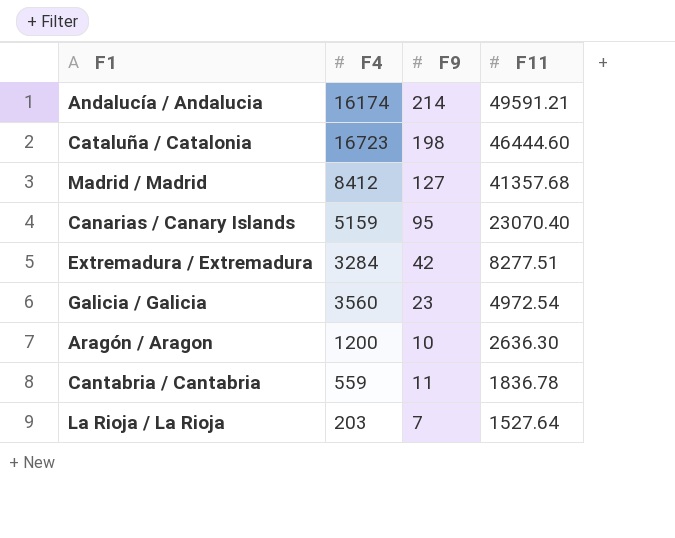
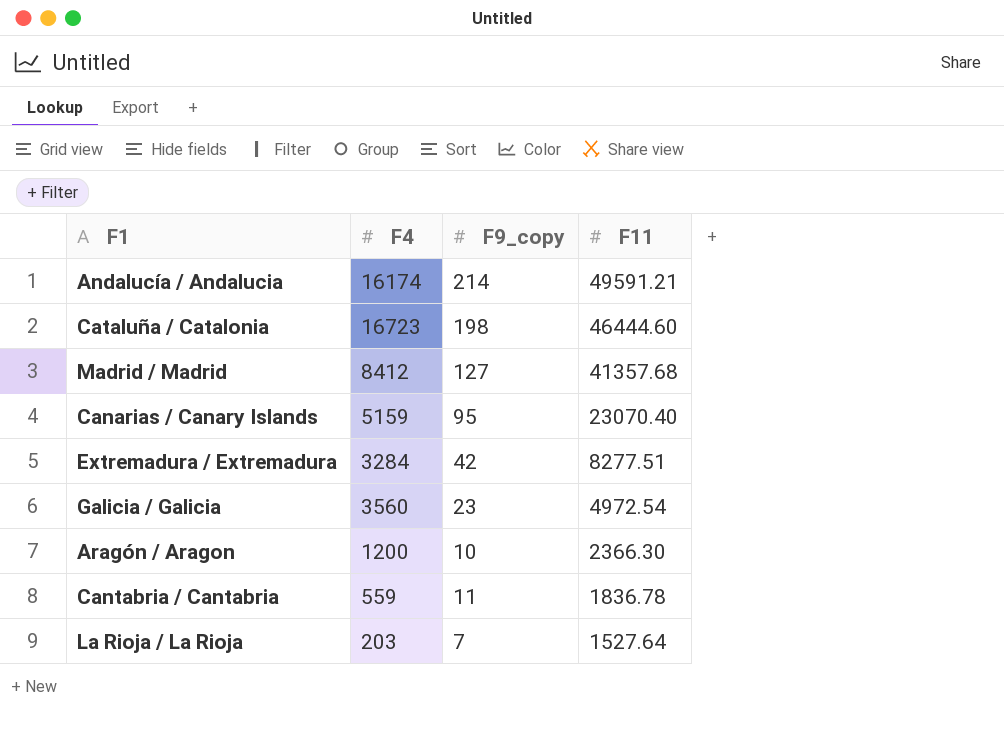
column name: F9 -> F9_copy
Aragón / Aragon | F11: 2636.30 -> 2366.30

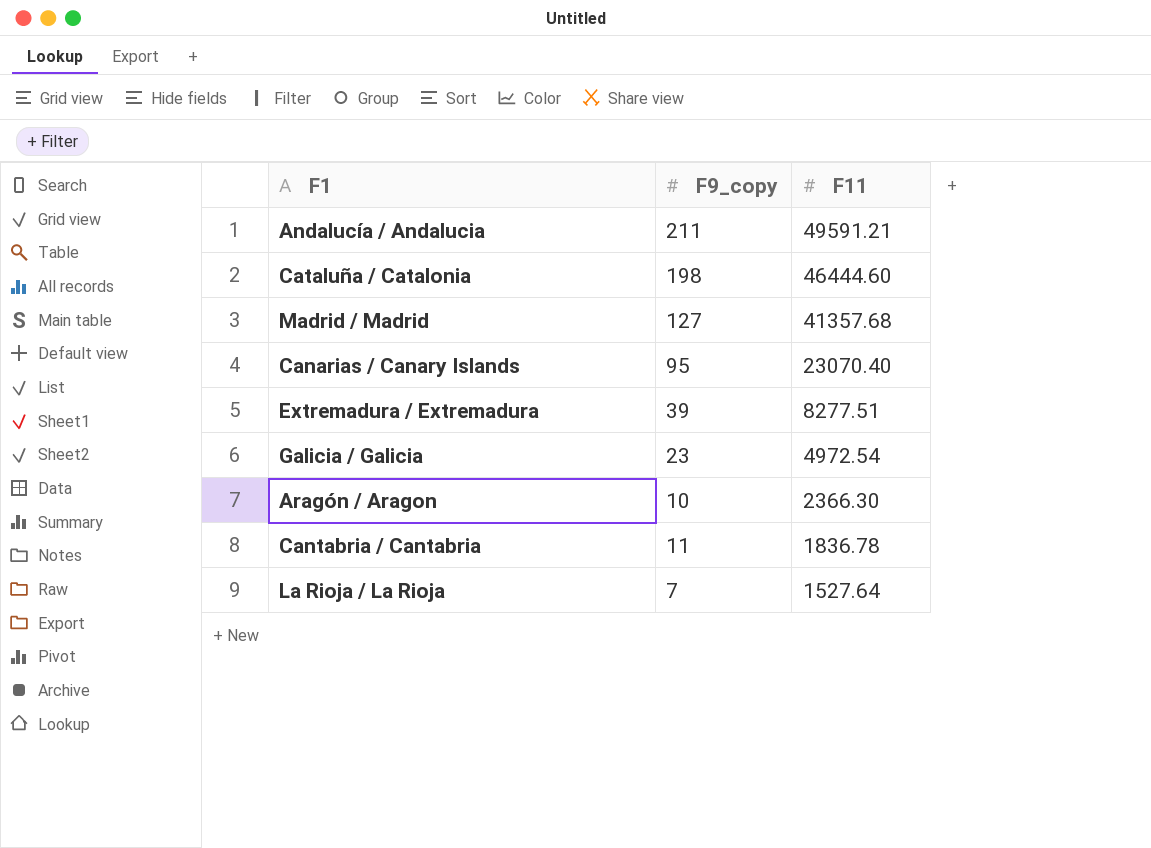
column F4 | position: 2 -> none
Andalucía / Andalucia | F9_copy: 214 -> 211
Extremadura / Extremadura | F9_copy: 42 -> 39

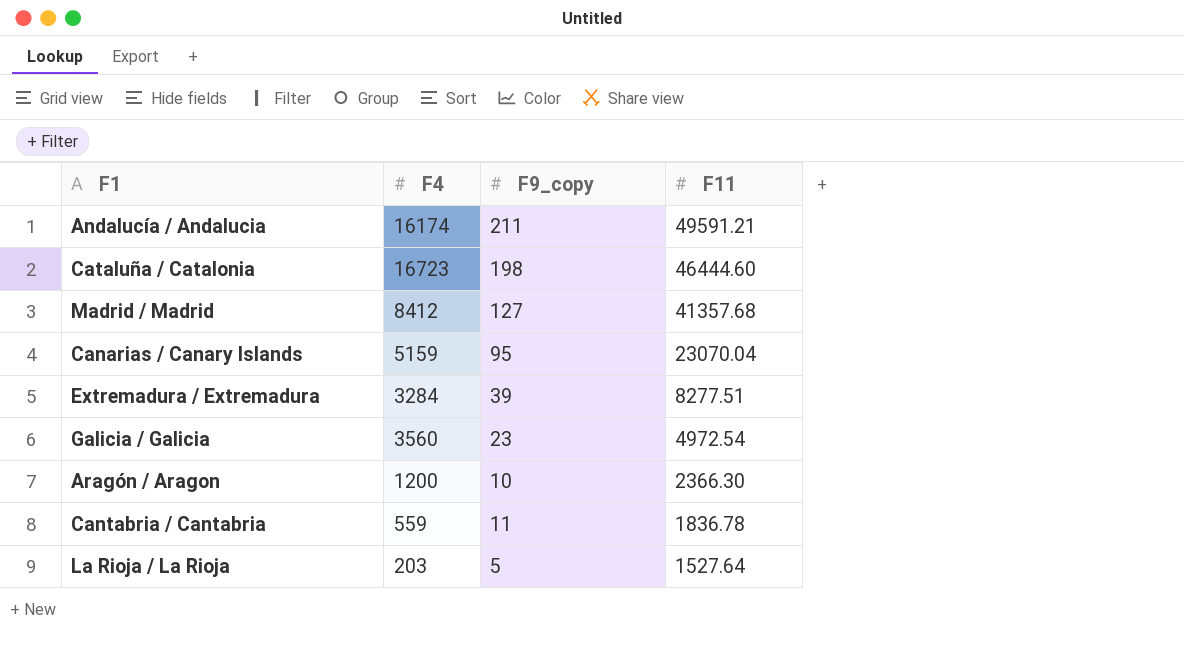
column F4 | position: none -> 2
Canarias / Canary Islands | F11: 23070.40 -> 23070.04
La Rioja / La Rioja | F9_copy: 7 -> 5

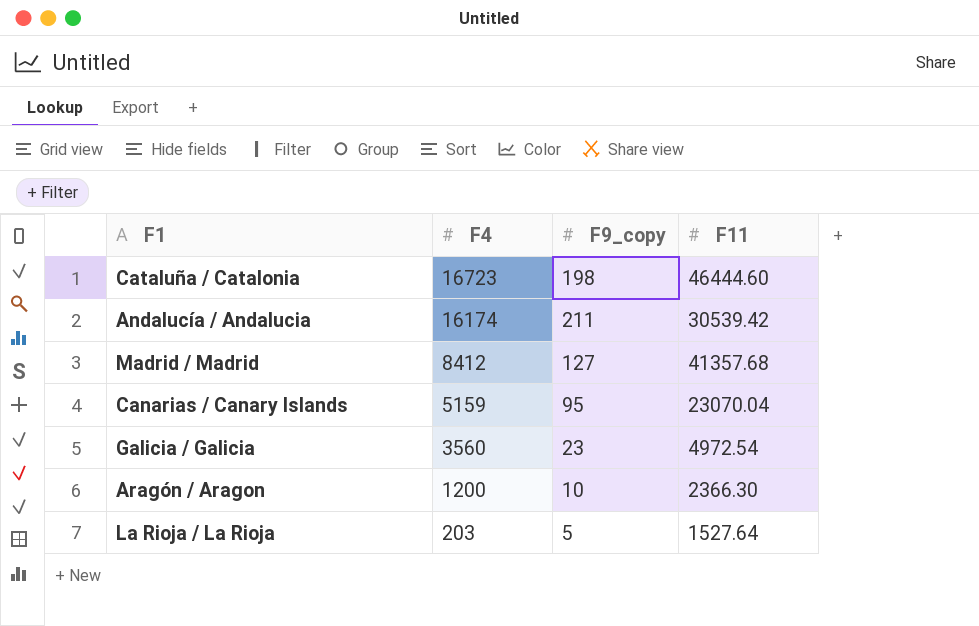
row order: F11 descending -> F4 descending
row Extremadura / Extremadura: 3284 | 39 | 8277.51 -> none
row Cantabria / Cantabria: 559 | 11 | 1836.78 -> none
Andalucía / Andalucia | F11: 49591.21 -> 30539.42

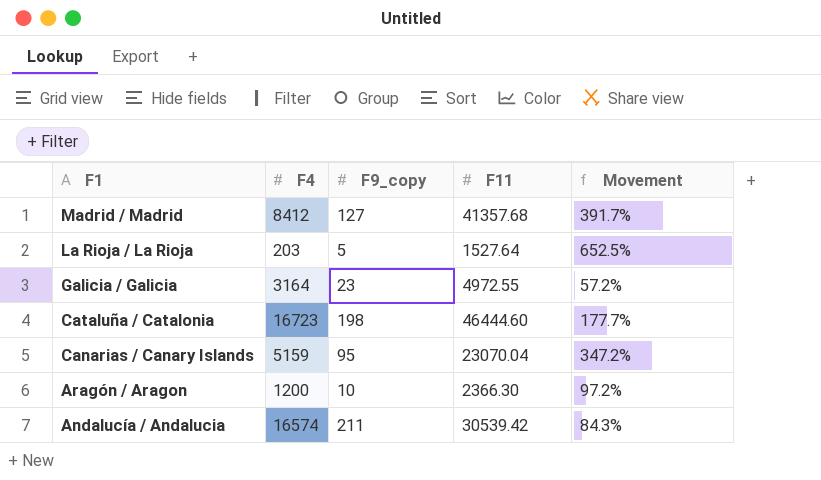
row order: F4 descending -> F1 descending
column Movement | formula: none -> ([F11] - [F4]) / [F4]
Galicia / Galicia | F4: 3560 -> 3164
Galicia / Galicia | F11: 4972.54 -> 4972.55
Andalucía / Andalucia | F4: 16174 -> 16574

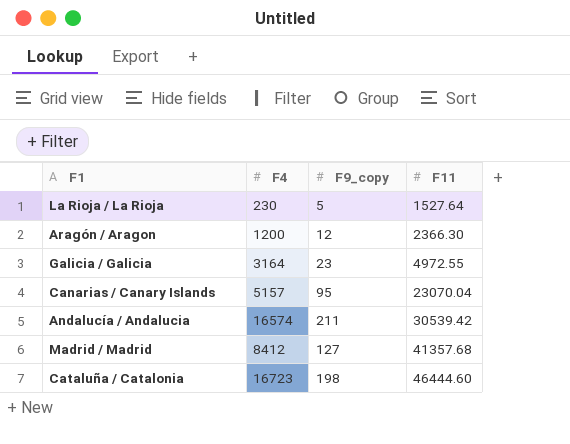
row order: F1 descending -> F11 ascending
column Movement | formula: ([F11] - [F4]) / [F4] -> none
La Rioja / La Rioja | F4: 203 -> 230
Aragón / Aragon | F9_copy: 10 -> 12
Canarias / Canary Islands | F4: 5159 -> 5157

